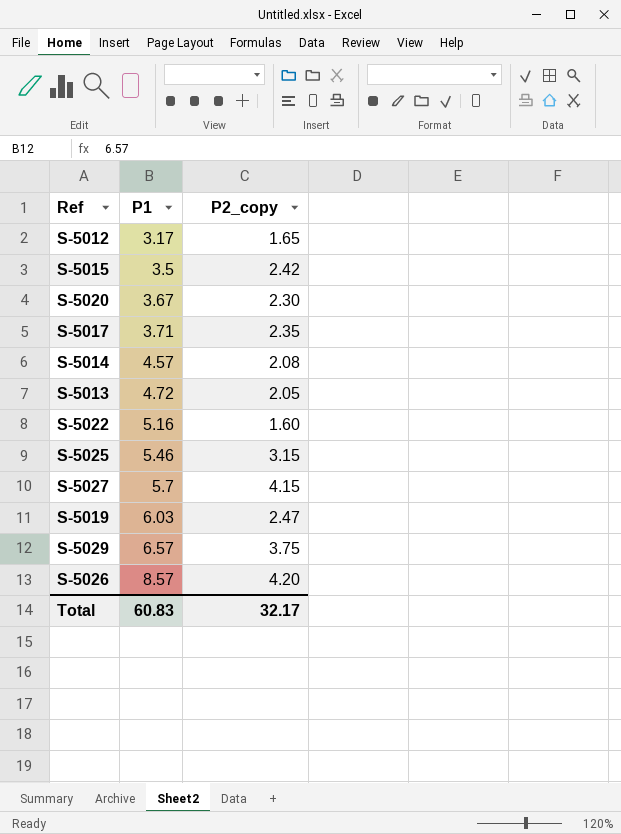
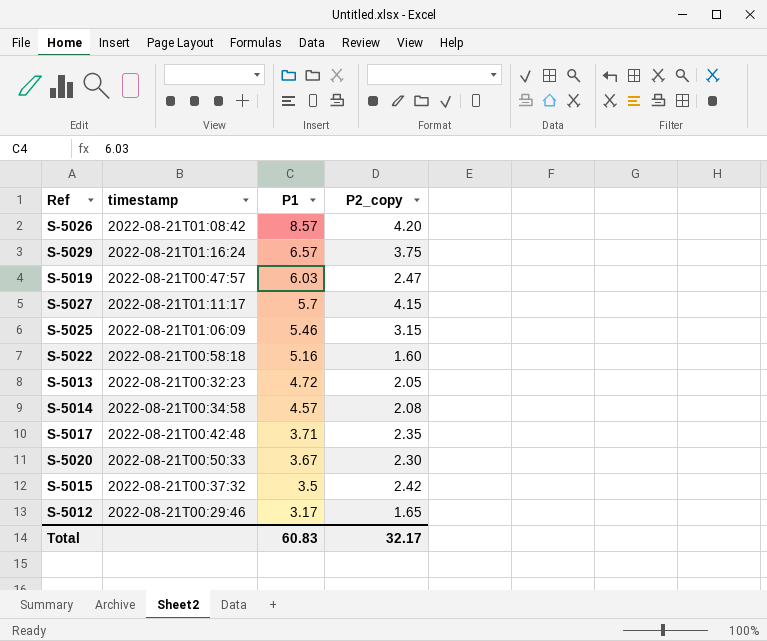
row order: P1 ascending -> P1 descending
column timestamp | position: none -> 2

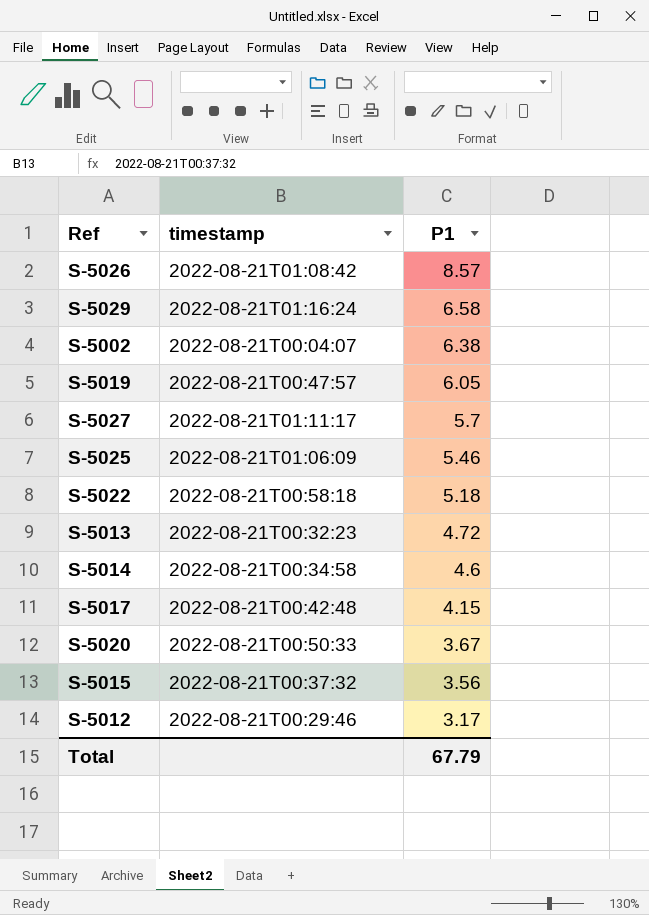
column P2_copy | position: 4 -> none
S-5029 | P1: 6.57 -> 6.58
row S-5002: none -> 2022-08-21T00:04:07 | 6.38
S-5019 | P1: 6.03 -> 6.05
S-5022 | P1: 5.16 -> 5.18
S-5014 | P1: 4.57 -> 4.6
S-5017 | P1: 3.71 -> 4.15
S-5015 | P1: 3.5 -> 3.56
Total | P1: 60.83 -> 67.79

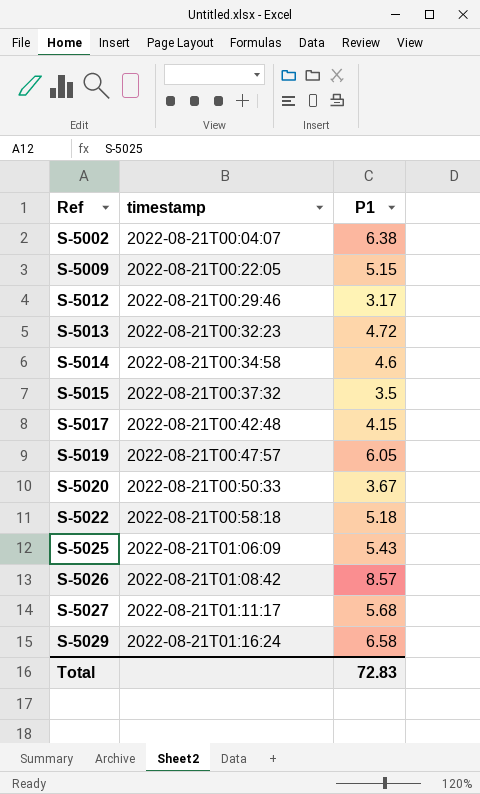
row order: P1 descending -> Ref ascending
row S-5009: none -> 2022-08-21T00:22:05 | 5.15
S-5015 | P1: 3.56 -> 3.5
S-5025 | P1: 5.46 -> 5.43
S-5027 | P1: 5.7 -> 5.68
Total | P1: 67.79 -> 72.83

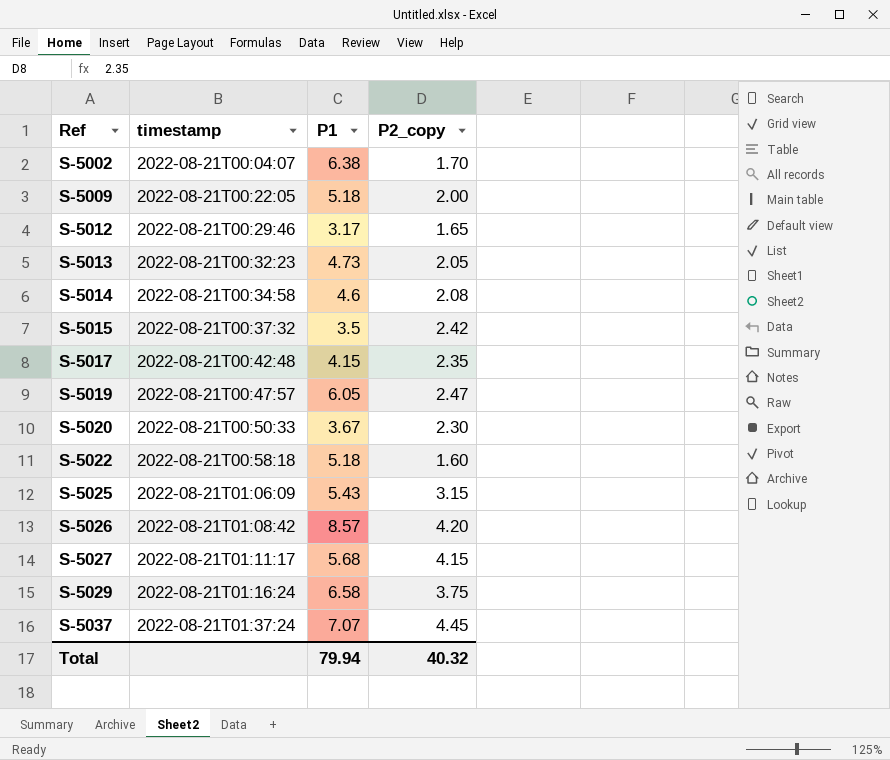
column P2_copy | position: none -> 4
S-5009 | P1: 5.15 -> 5.18
S-5013 | P1: 4.72 -> 4.73
row S-5037: none -> 2022-08-21T01:37:24 | 7.07 | 4.45
Total | P1: 72.83 -> 79.94

